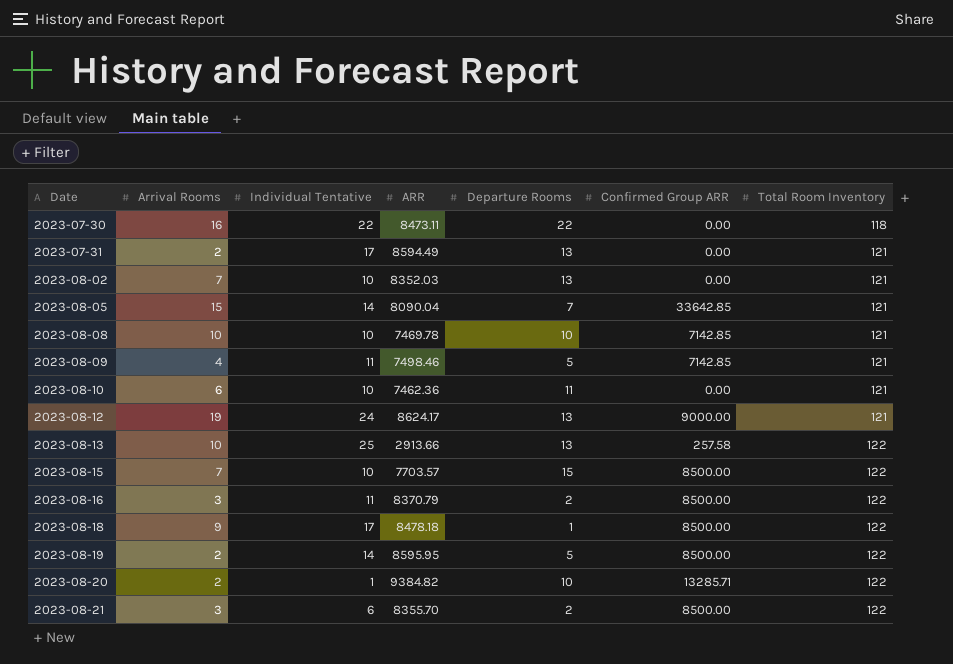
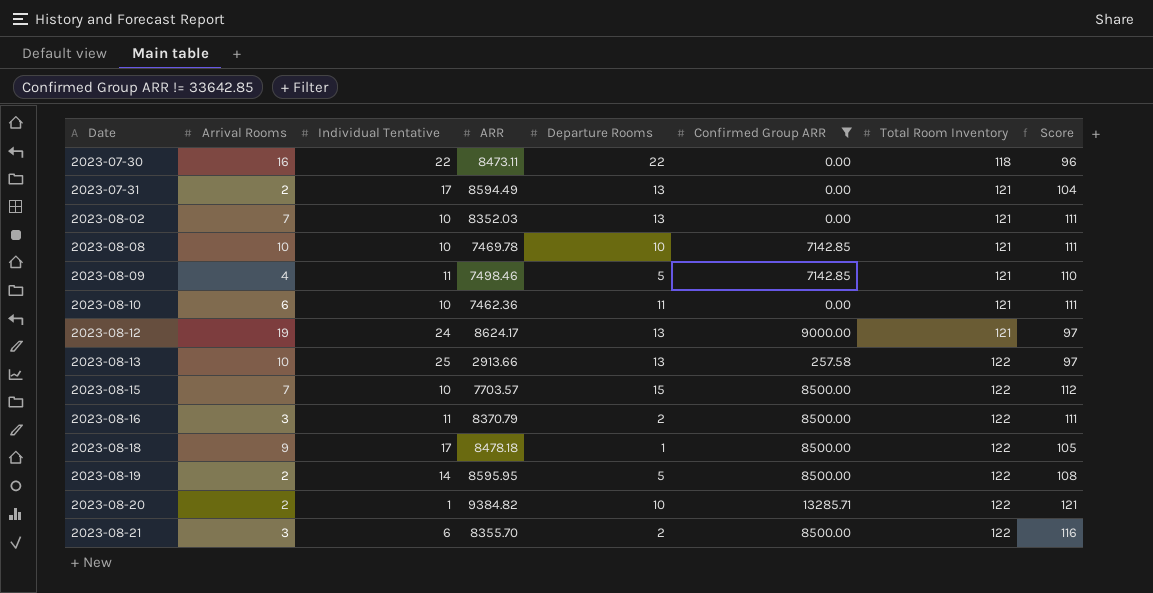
filter: none -> Confirmed Group ARR != 33642.85
column Score | formula: none -> [Total Room Inventory] - [Individual Tentative]

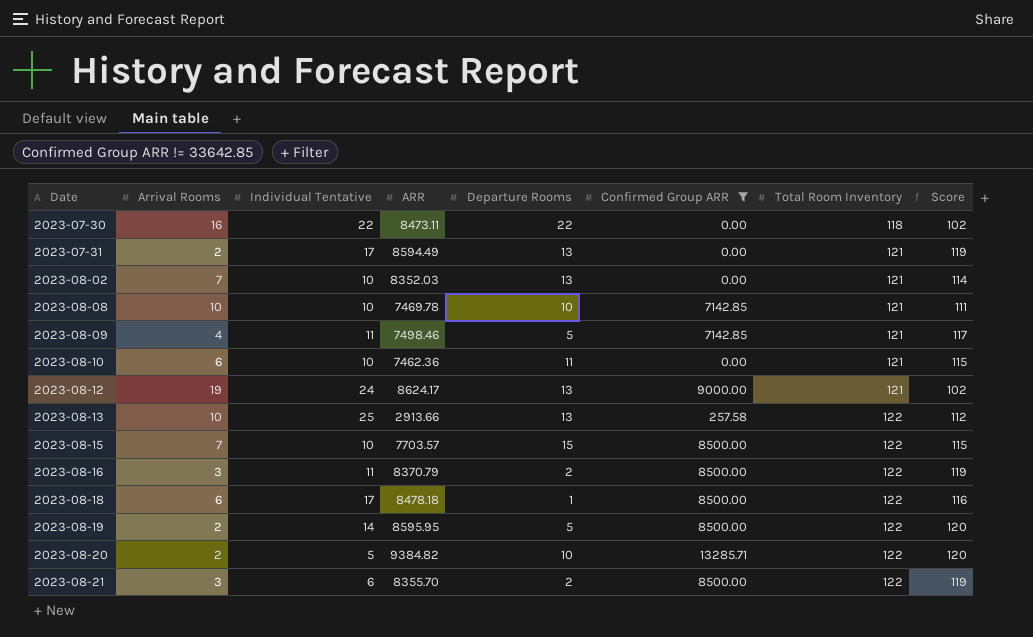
column Score | formula: [Total Room Inventory] - [Individual Tentative] -> [Total Room Inventory] - [Arrival Rooms]
2023-08-18 | Arrival Rooms: 9 -> 6
2023-08-20 | Individual Tentative: 1 -> 5

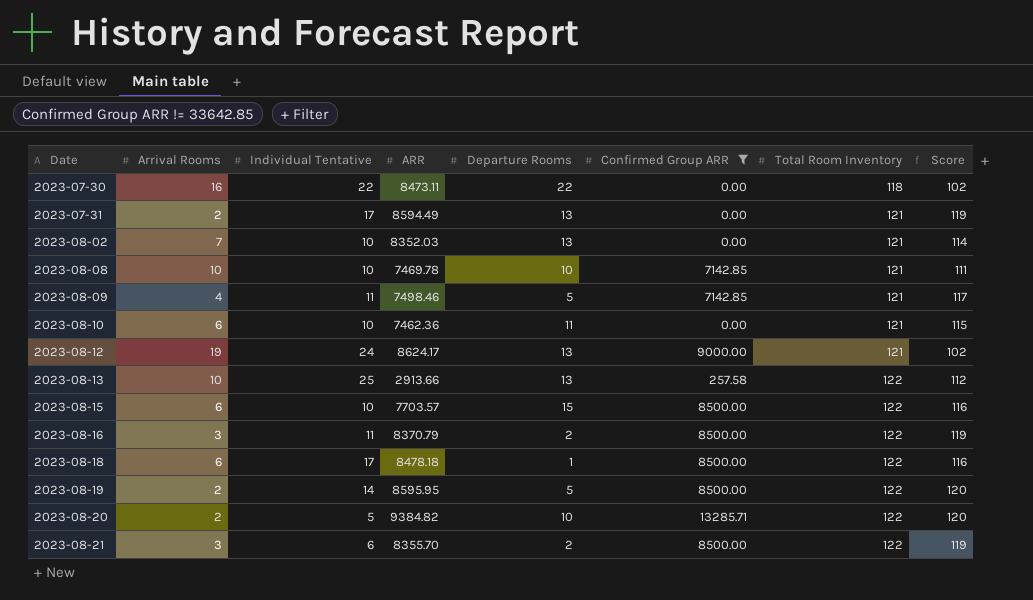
2023-08-15 | Arrival Rooms: 7 -> 6
2023-08-15 | Score: 115 -> 116

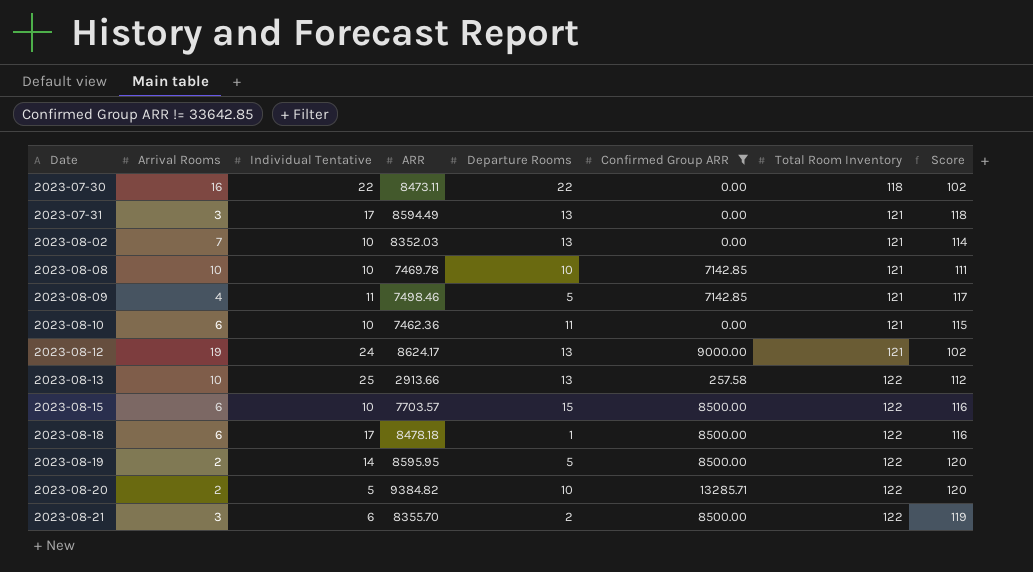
row 2023-08-16: 3 | 11 | 8370.79 | 2 | 8500.00 | 122 | 119 -> none
2023-07-31 | Arrival Rooms: 2 -> 3
2023-07-31 | Score: 119 -> 118

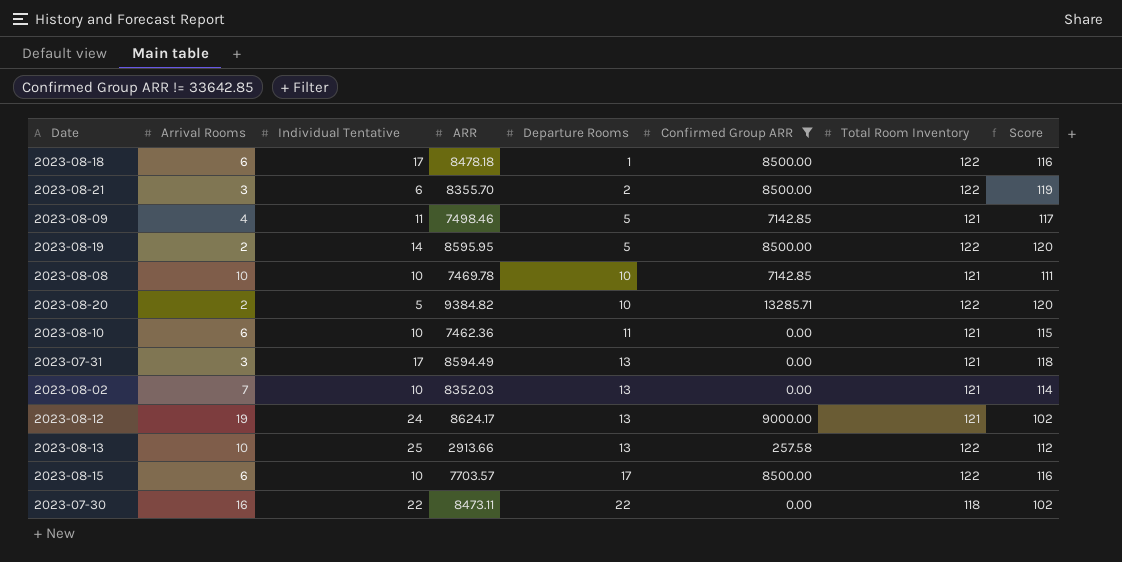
row order: Date ascending -> Departure Rooms ascending
2023-08-15 | Departure Rooms: 15 -> 17

